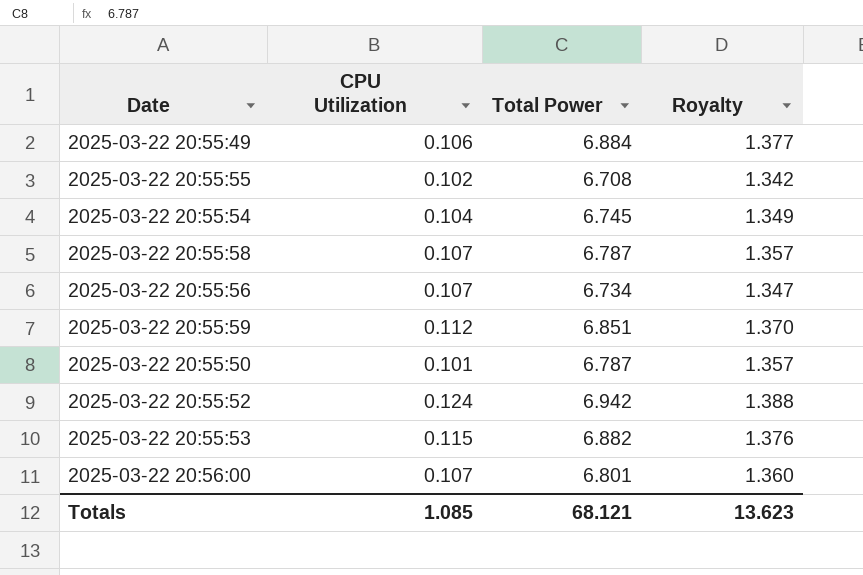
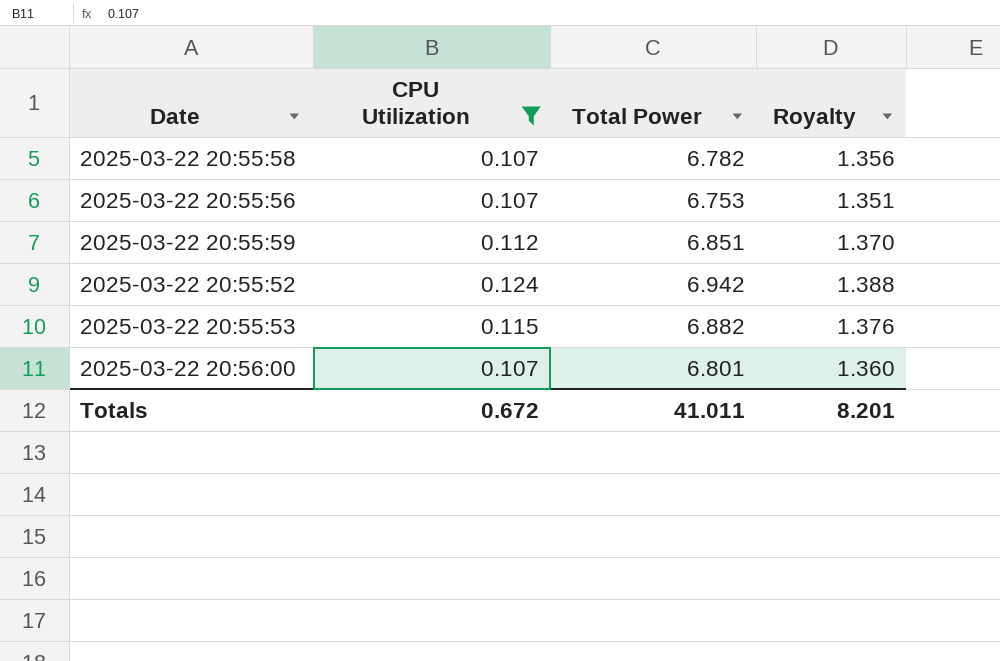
filter: none -> CPU Utilization >= 0.107
2025-03-22 20:55:58 | Total Power: 6.787 -> 6.782
2025-03-22 20:55:58 | Royalty: 1.357 -> 1.356
2025-03-22 20:55:56 | Total Power: 6.734 -> 6.753
2025-03-22 20:55:56 | Royalty: 1.347 -> 1.351
Totals | CPU Utilization: 1.085 -> 0.672
Totals | Total Power: 68.121 -> 41.011
Totals | Royalty: 13.623 -> 8.201

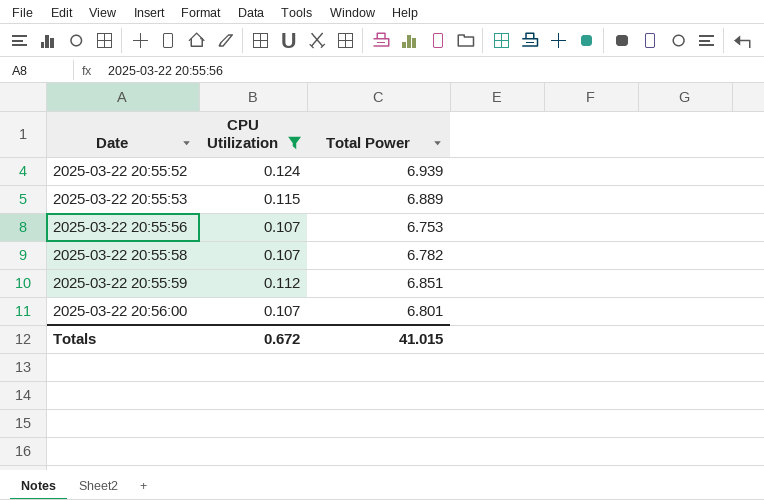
row order: none -> Date ascending
column Royalty | formula: [Total Power] * 0.2 -> none
2025-03-22 20:55:52 | Total Power: 6.942 -> 6.939
2025-03-22 20:55:53 | Total Power: 6.882 -> 6.889
Totals | Total Power: 41.011 -> 41.015

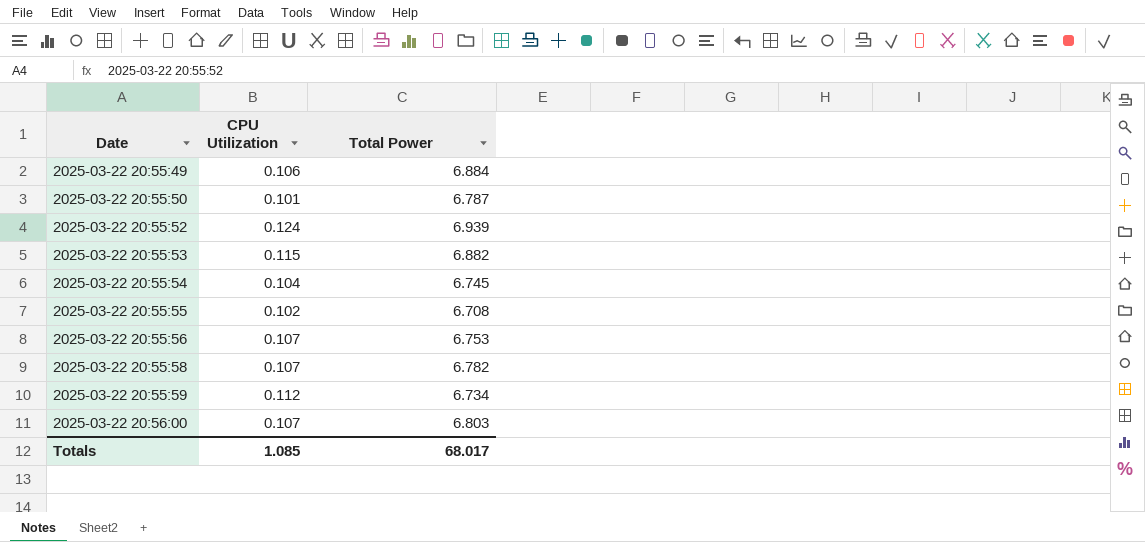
filter: CPU Utilization >= 0.107 -> none
2025-03-22 20:55:53 | Total Power: 6.889 -> 6.882
2025-03-22 20:55:59 | Total Power: 6.851 -> 6.734
2025-03-22 20:56:00 | Total Power: 6.801 -> 6.803
Totals | CPU Utilization: 0.672 -> 1.085
Totals | Total Power: 41.015 -> 68.017

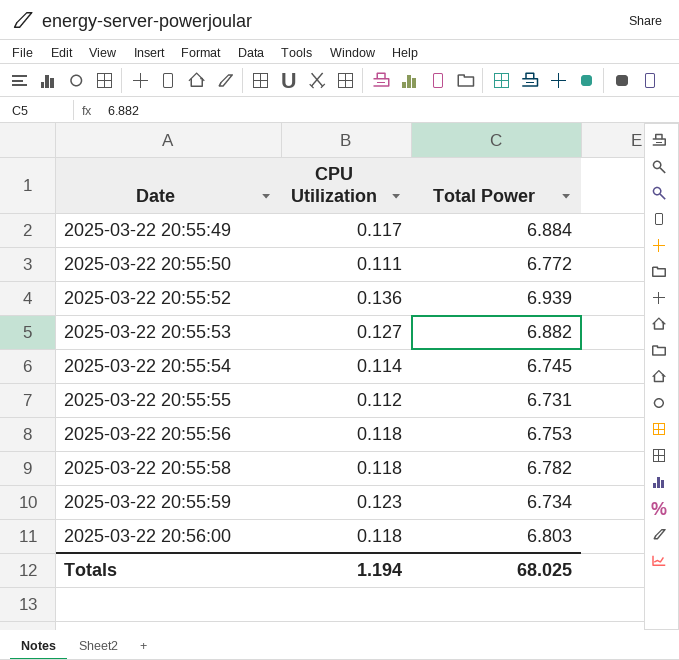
2025-03-22 20:55:49 | CPU Utilization: 0.106 -> 0.117
2025-03-22 20:55:50 | CPU Utilization: 0.101 -> 0.111
2025-03-22 20:55:50 | Total Power: 6.787 -> 6.772
2025-03-22 20:55:52 | CPU Utilization: 0.124 -> 0.136
2025-03-22 20:55:53 | CPU Utilization: 0.115 -> 0.127
2025-03-22 20:55:54 | CPU Utilization: 0.104 -> 0.114
2025-03-22 20:55:55 | CPU Utilization: 0.102 -> 0.112
2025-03-22 20:55:55 | Total Power: 6.708 -> 6.731
2025-03-22 20:55:56 | CPU Utilization: 0.107 -> 0.118
2025-03-22 20:55:58 | CPU Utilization: 0.107 -> 0.118
2025-03-22 20:55:59 | CPU Utilization: 0.112 -> 0.123
2025-03-22 20:56:00 | CPU Utilization: 0.107 -> 0.118
Totals | CPU Utilization: 1.085 -> 1.194
Totals | Total Power: 68.017 -> 68.025

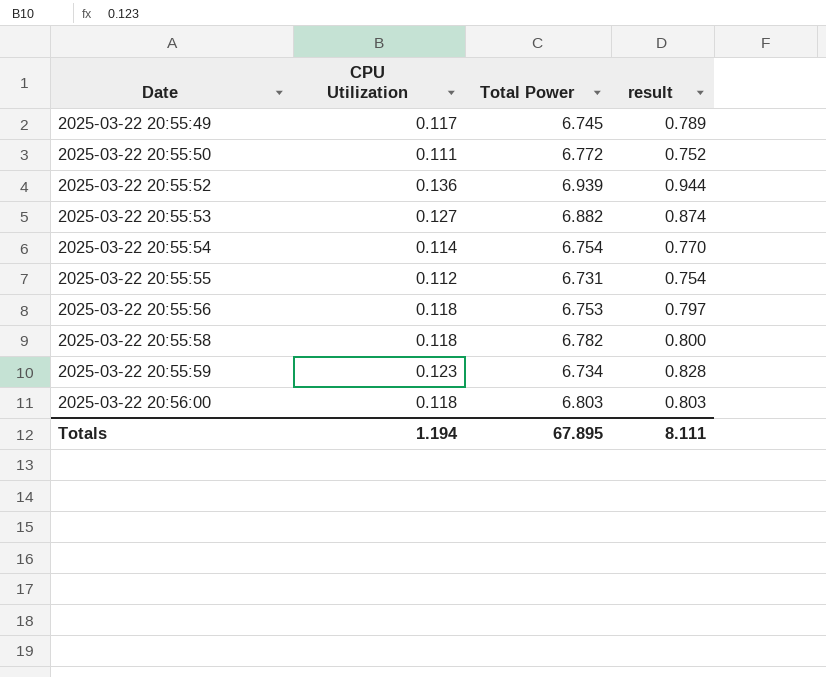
column result | formula: none -> [CPU Utilization] * [Total Power]
2025-03-22 20:55:49 | Total Power: 6.884 -> 6.745
2025-03-22 20:55:54 | Total Power: 6.745 -> 6.754
Totals | Total Power: 68.025 -> 67.895

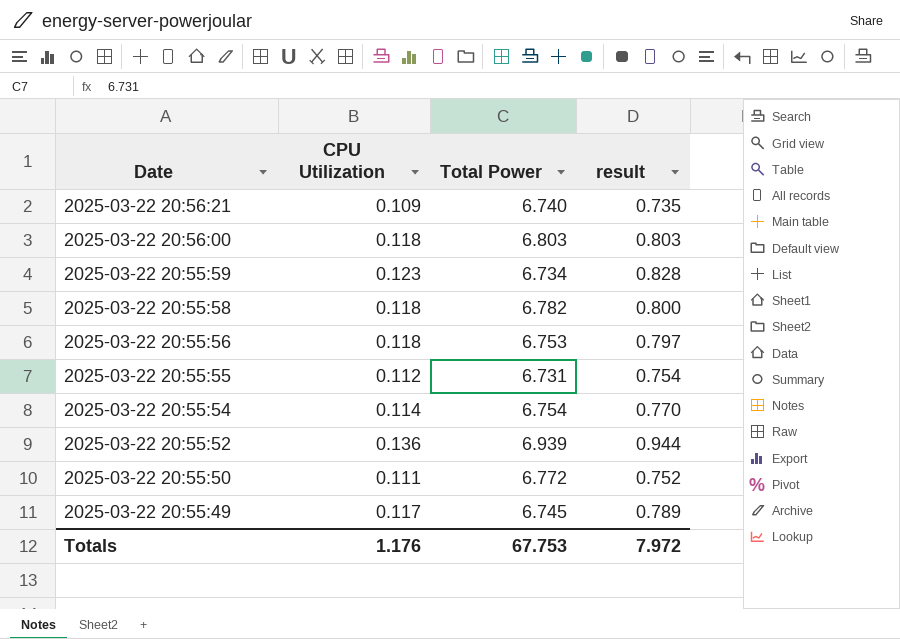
row order: Date ascending -> Date descending
row 2025-03-22 20:55:53: 0.127 | 6.882 | 0.874 -> none
row 2025-03-22 20:56:21: none -> 0.109 | 6.740 | 0.735
Totals | CPU Utilization: 1.194 -> 1.176
Totals | Total Power: 67.895 -> 67.753
Totals | result: 8.111 -> 7.972

